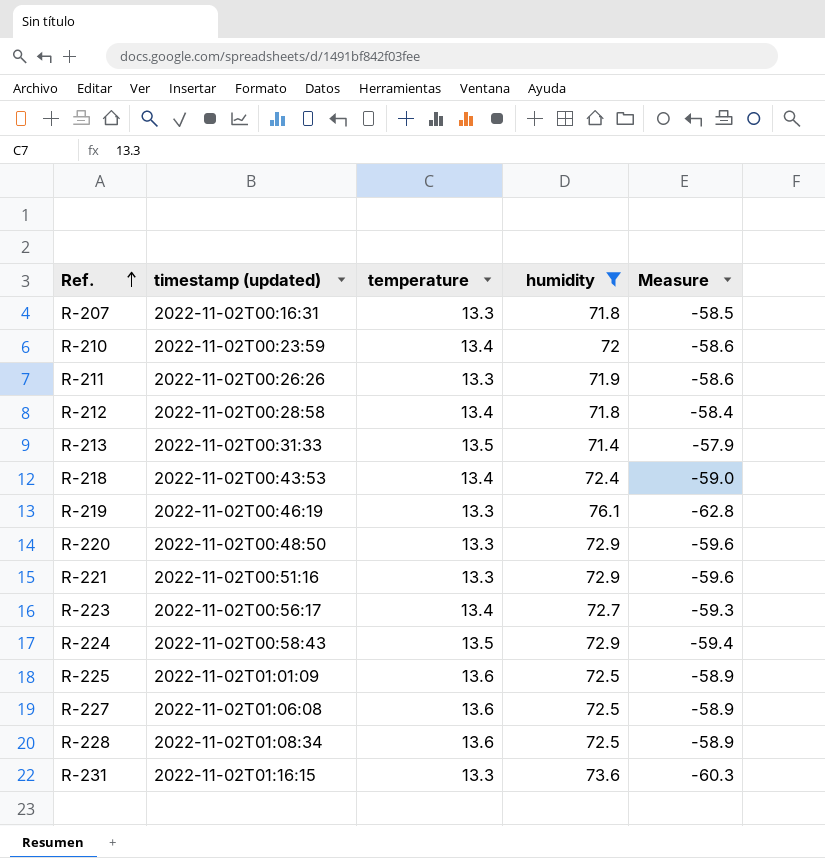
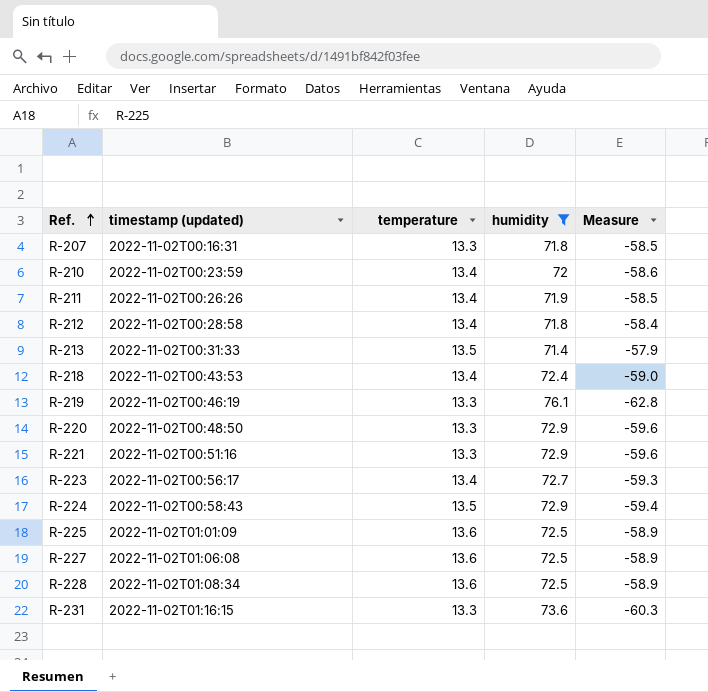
R-211 | temperature: 13.3 -> 13.4
R-211 | Measure: -58.6 -> -58.5

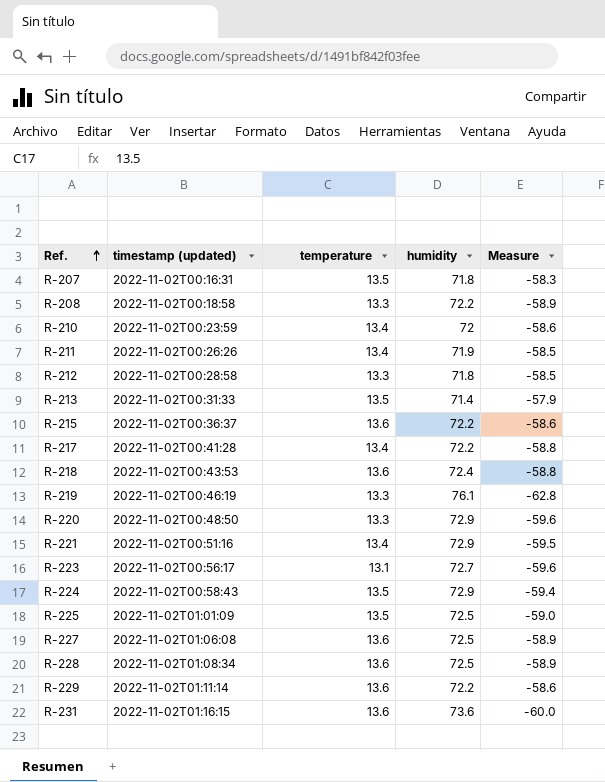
filter: humidity != 72.2 -> none
R-207 | temperature: 13.3 -> 13.5
R-207 | Measure: -58.5 -> -58.3
R-212 | temperature: 13.4 -> 13.3
R-212 | Measure: -58.4 -> -58.5
R-218 | temperature: 13.4 -> 13.6
R-218 | Measure: -59.0 -> -58.8
R-221 | temperature: 13.3 -> 13.4
R-221 | Measure: -59.6 -> -59.5
R-223 | temperature: 13.4 -> 13.1
R-223 | Measure: -59.3 -> -59.6
R-225 | temperature: 13.6 -> 13.5
R-225 | Measure: -58.9 -> -59.0
R-231 | temperature: 13.3 -> 13.6
R-231 | Measure: -60.3 -> -60.0

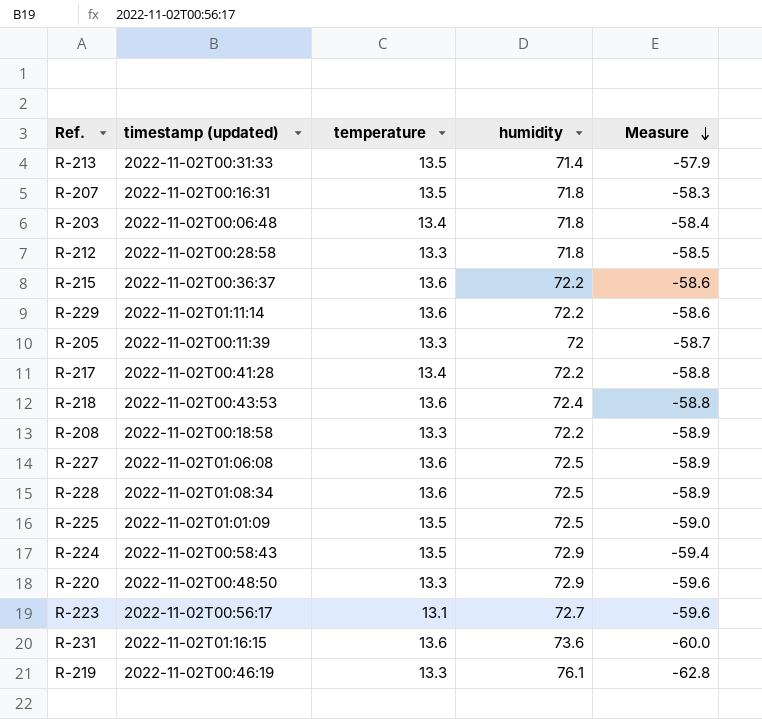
row order: Ref. ascending -> Measure descending
row R-210: 2022-11-02T00:23:59 | 13.4 | 72 | -58.6 -> none
row R-211: 2022-11-02T00:26:26 | 13.4 | 71.9 | -58.5 -> none
row R-221: 2022-11-02T00:51:16 | 13.4 | 72.9 | -59.5 -> none
row R-203: none -> 2022-11-02T00:06:48 | 13.4 | 71.8 | -58.4
row R-205: none -> 2022-11-02T00:11:39 | 13.3 | 72 | -58.7

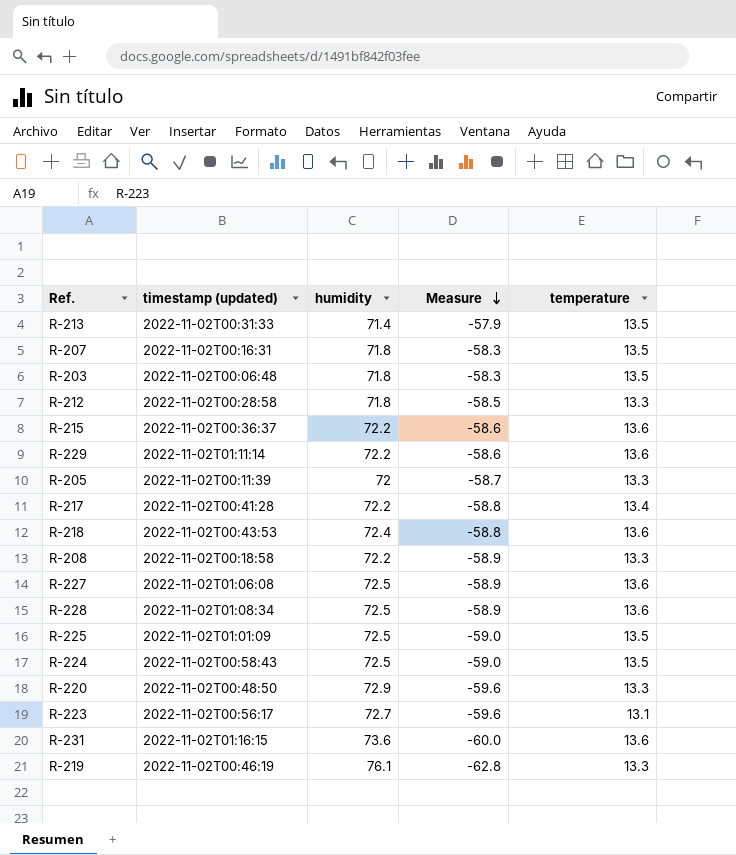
column temperature | position: 3 -> 5
R-203 | Measure: -58.4 -> -58.3
R-203 | temperature: 13.4 -> 13.5
R-224 | humidity: 72.9 -> 72.5
R-224 | Measure: -59.4 -> -59.0

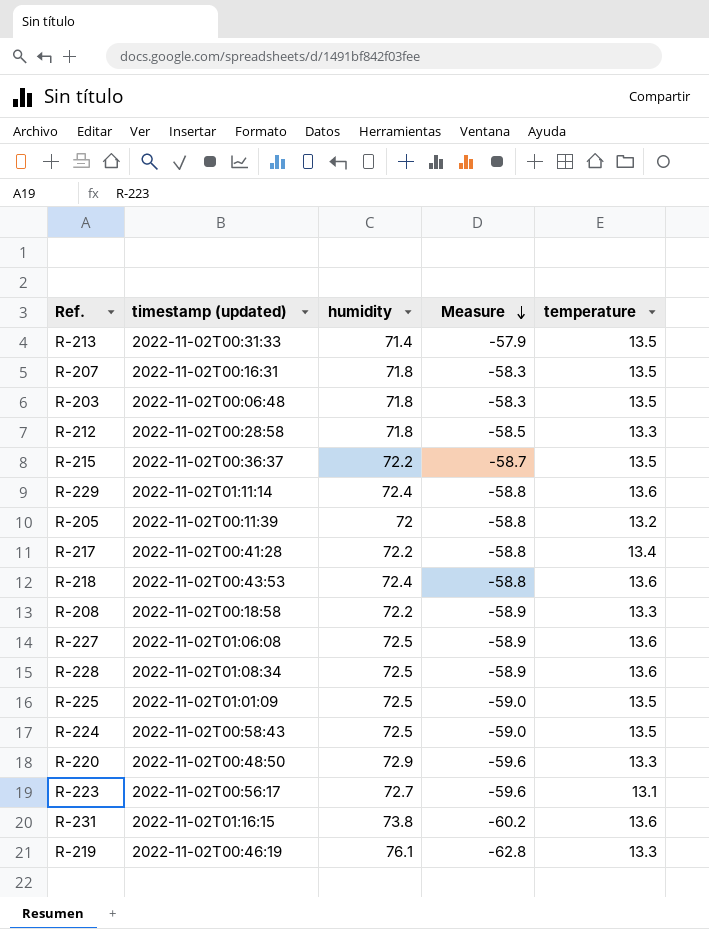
R-215 | Measure: -58.6 -> -58.7
R-215 | temperature: 13.6 -> 13.5
R-229 | humidity: 72.2 -> 72.4
R-229 | Measure: -58.6 -> -58.8
R-205 | Measure: -58.7 -> -58.8
R-205 | temperature: 13.3 -> 13.2
R-231 | humidity: 73.6 -> 73.8
R-231 | Measure: -60.0 -> -60.2

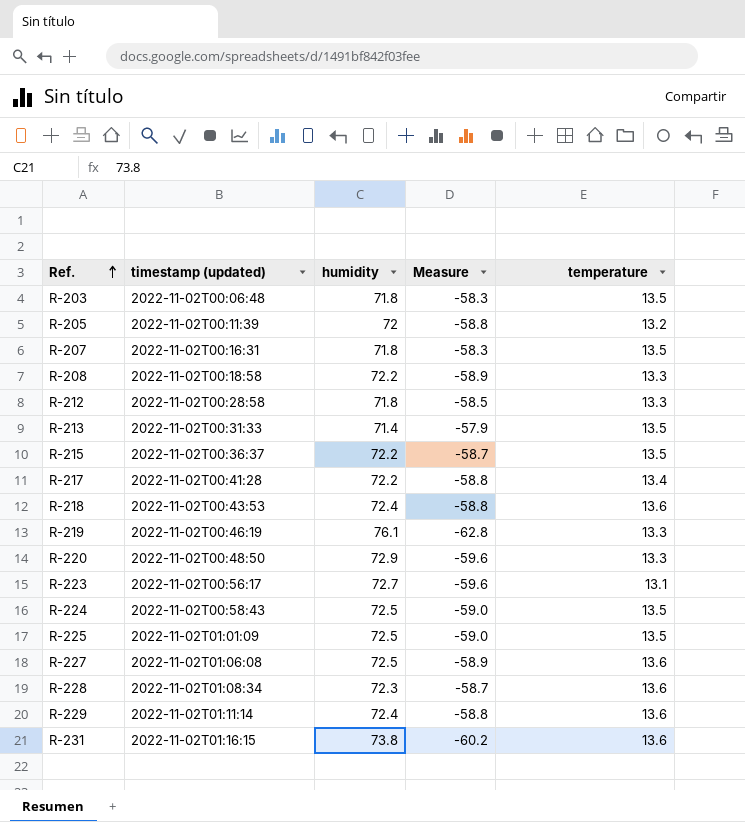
row order: Measure descending -> Ref. ascending
R-228 | humidity: 72.5 -> 72.3
R-228 | Measure: -58.9 -> -58.7

